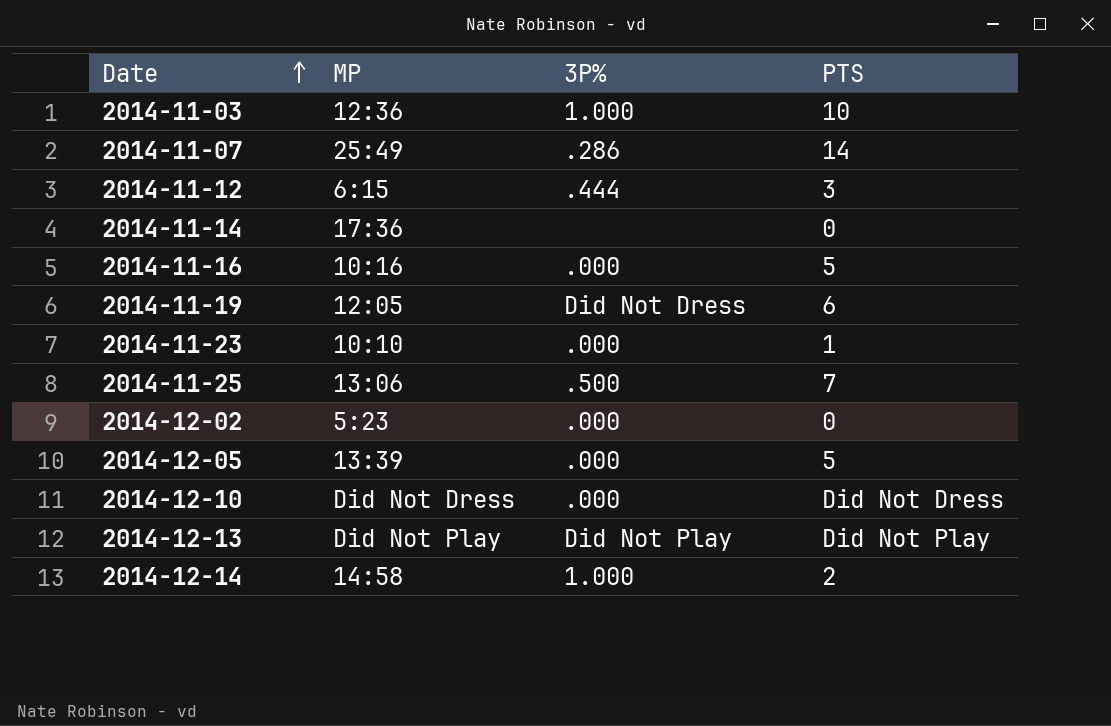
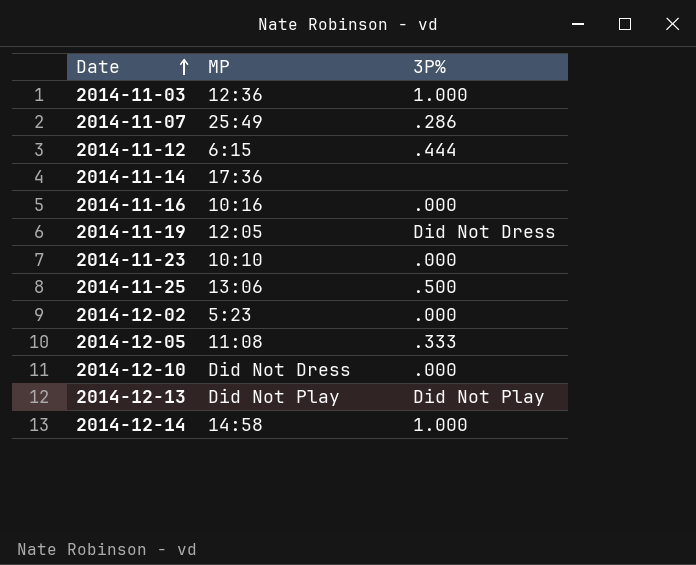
column PTS | position: 4 -> none
2014-12-05 | MP: 13:39 -> 11:08
2014-12-05 | 3P%: .000 -> .333

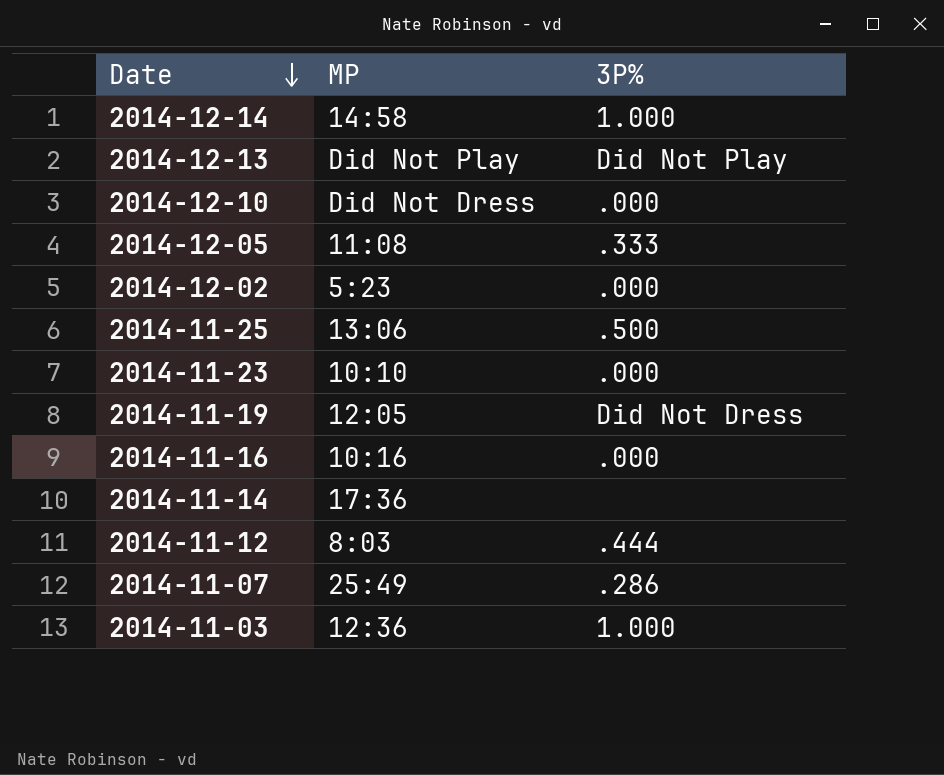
row order: Date ascending -> Date descending
2014-11-12 | MP: 6:15 -> 8:03

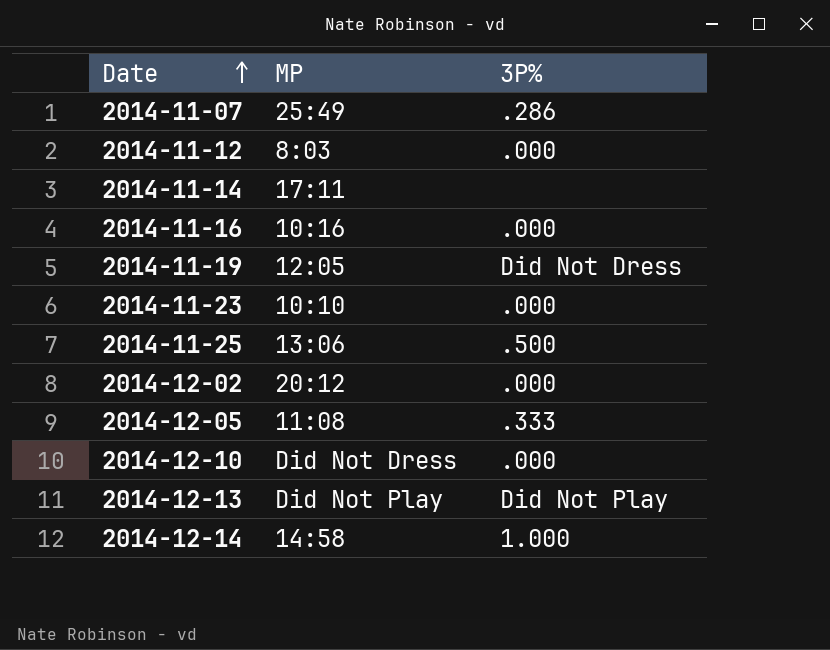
row order: Date descending -> Date ascending
row 2014-11-03: 12:36 | 1.000 -> none
2014-11-12 | 3P%: .444 -> .000
2014-11-14 | MP: 17:36 -> 17:11
2014-12-02 | MP: 5:23 -> 20:12

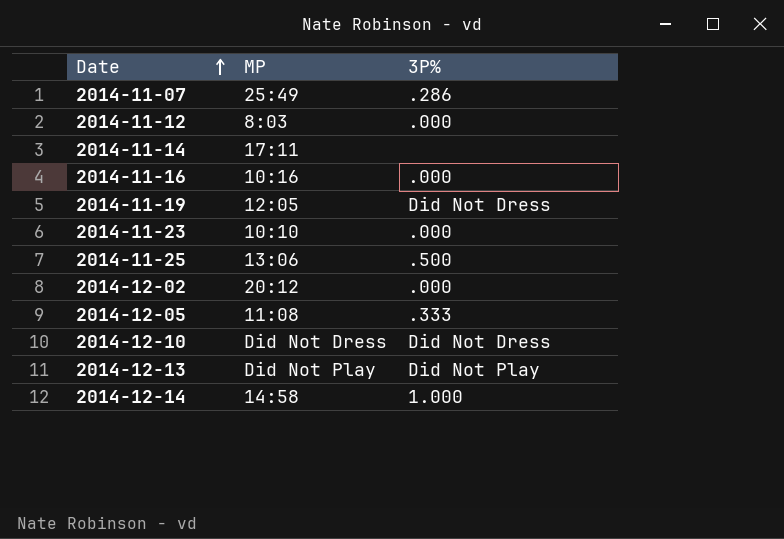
2014-12-10 | 3P%: .000 -> Did Not Dress

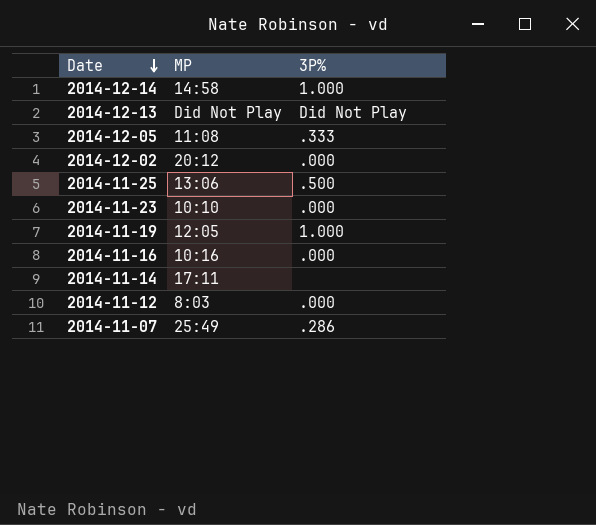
row order: Date ascending -> Date descending
row 2014-12-10: Did Not Dress | Did Not Dress -> none
2014-11-19 | 3P%: Did Not Dress -> 1.000

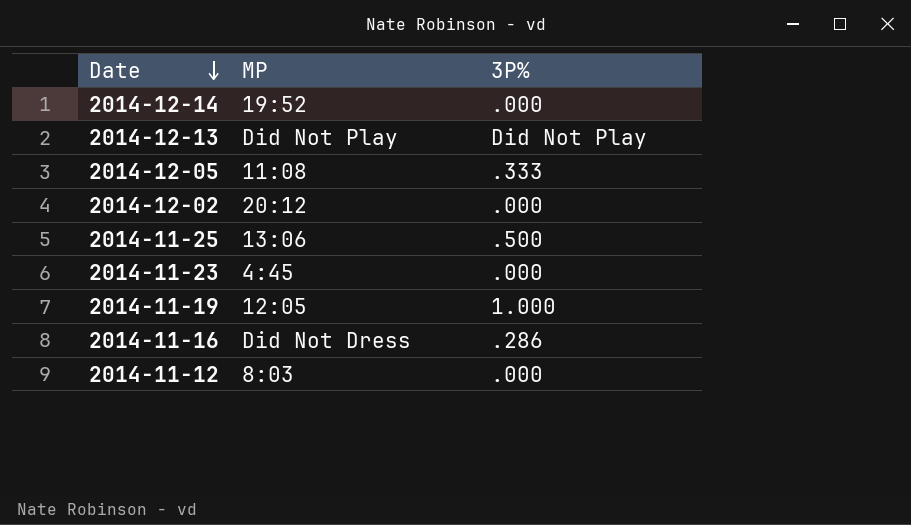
row 2014-11-14: 17:11 | none -> none
row 2014-11-07: 25:49 | .286 -> none
2014-12-14 | MP: 14:58 -> 19:52
2014-12-14 | 3P%: 1.000 -> .000
2014-11-23 | MP: 10:10 -> 4:45
2014-11-16 | MP: 10:16 -> Did Not Dress
2014-11-16 | 3P%: .000 -> .286

